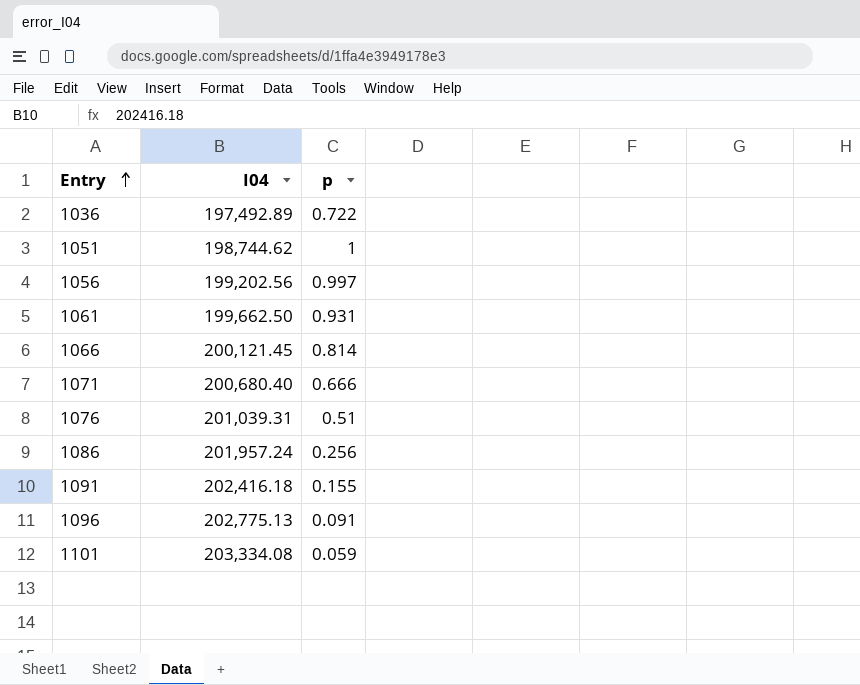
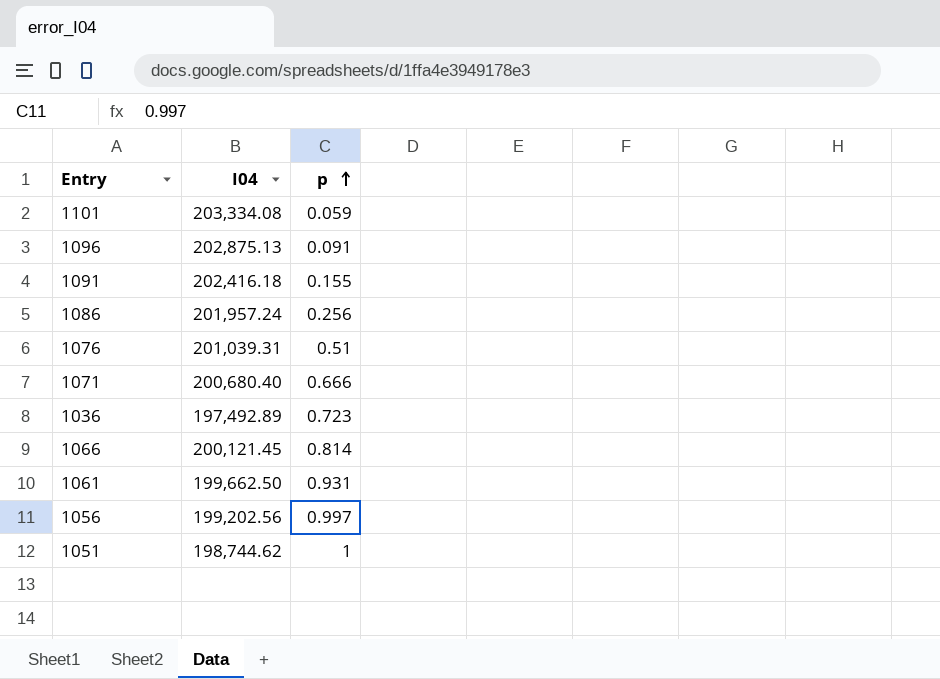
row order: Entry ascending -> p ascending
1096 | I04: 202,775.13 -> 202,875.13
1036 | p: 0.722 -> 0.723

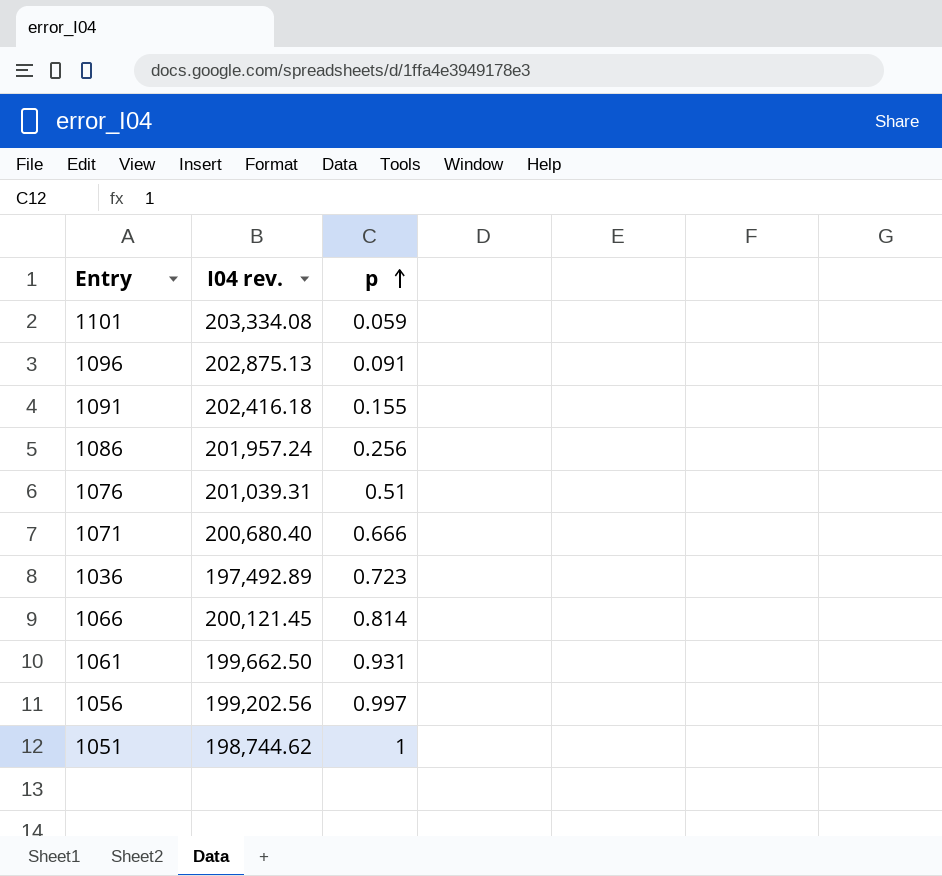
column name: I04 -> I04 rev.

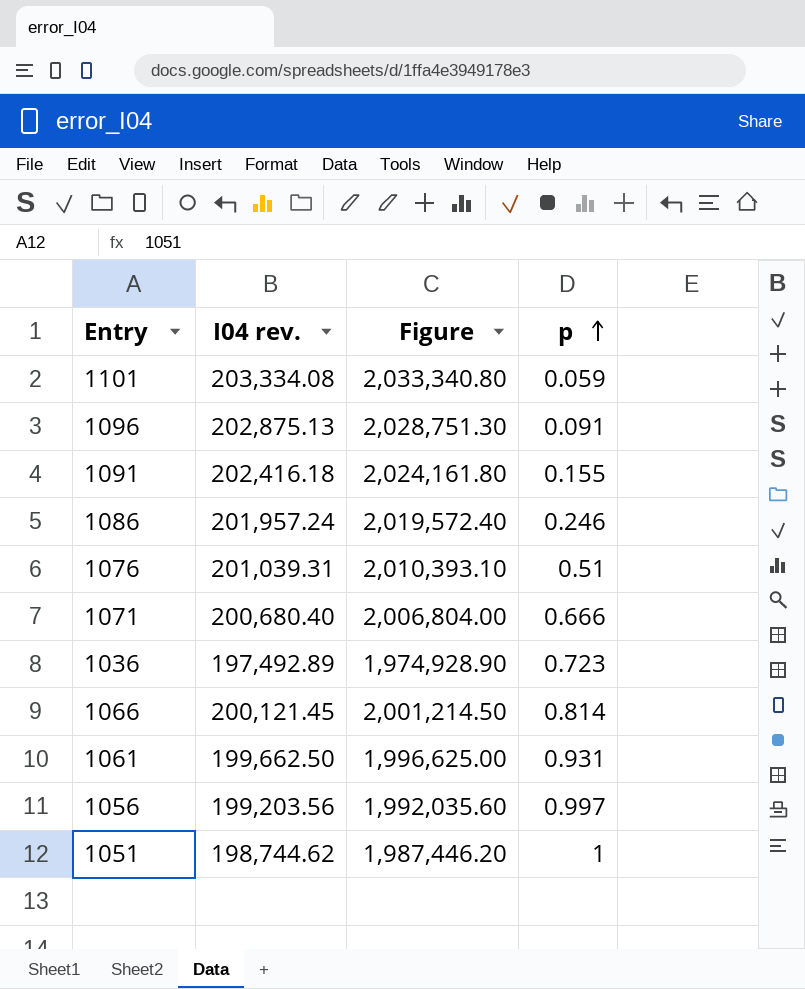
column Figure | formula: none -> [I04 rev.] * 10
1086 | p: 0.256 -> 0.246
1056 | I04 rev.: 199,202.56 -> 199,203.56

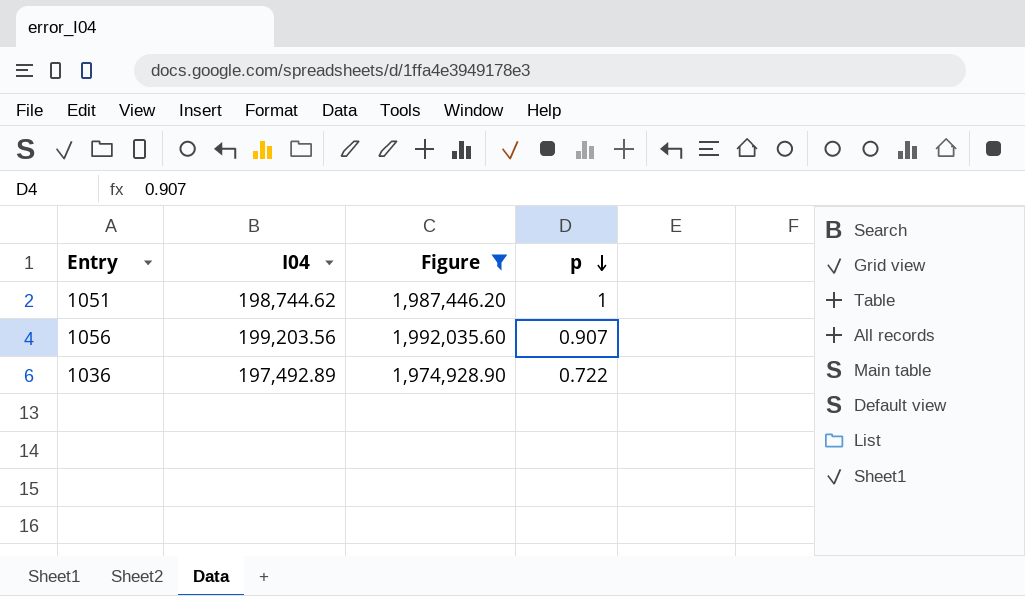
filter: none -> Figure <= 1,992,035.60
row order: p ascending -> p descending
column name: I04 rev. -> I04
1056 | p: 0.997 -> 0.907
1036 | p: 0.723 -> 0.722

